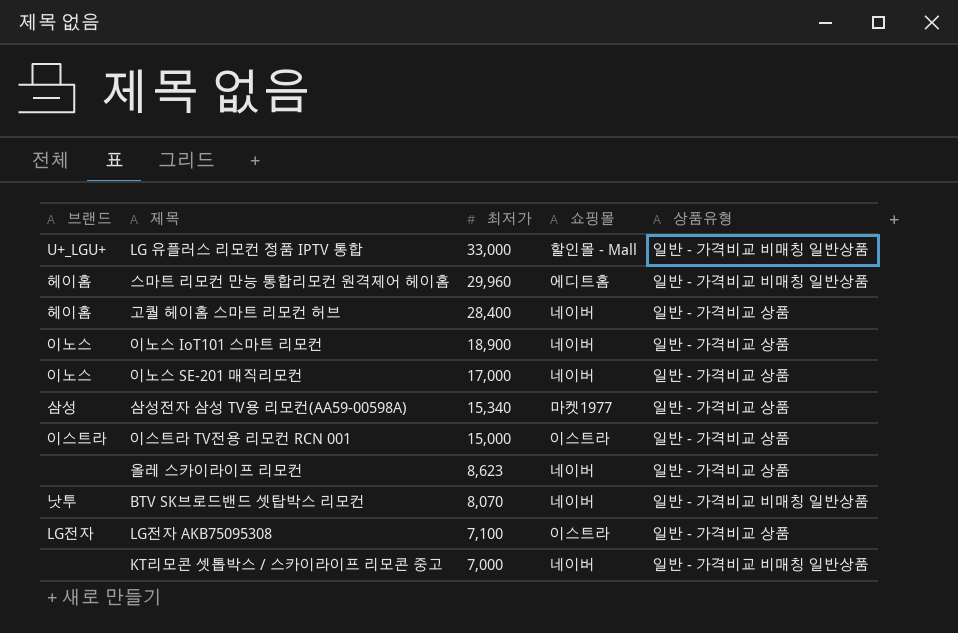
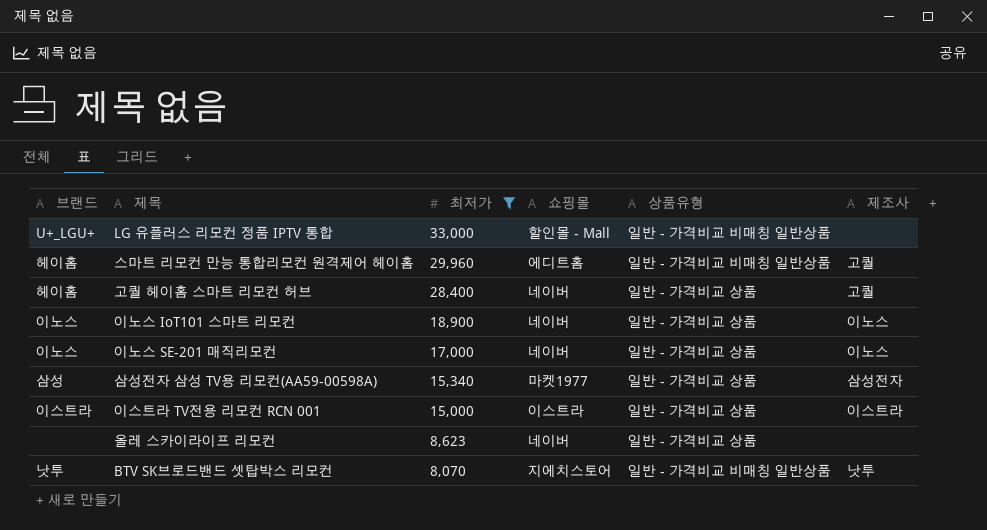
filter: none -> 최저가 >= 8,070
column 제조사 | position: none -> 6
BTV SK브로드밴드 셋탑박스 리모컨 | 쇼핑몰: 네이버 -> 지에치스토어

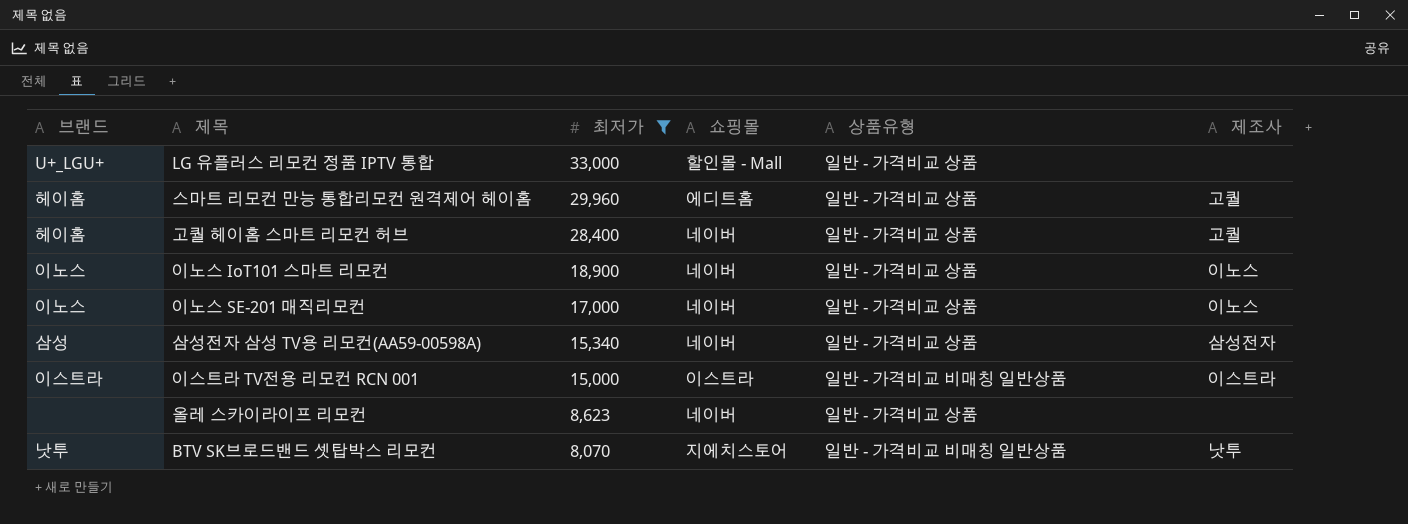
LG 유플러스 리모컨 정품 IPTV 통합 | 상품유형: 일반 - 가격비교 비매칭 일반상품 -> 일반 - 가격비교 상품
스마트 리모컨 만능 통합리모컨 원격제어 헤이홈 | 상품유형: 일반 - 가격비교 비매칭 일반상품 -> 일반 - 가격비교 상품
삼성전자 삼성 TV용 리모컨(AA59-00598A) | 쇼핑몰: 마켓1977 -> 네이버
이스트라 TV전용 리모컨 RCN 001 | 상품유형: 일반 - 가격비교 상품 -> 일반 - 가격비교 비매칭 일반상품

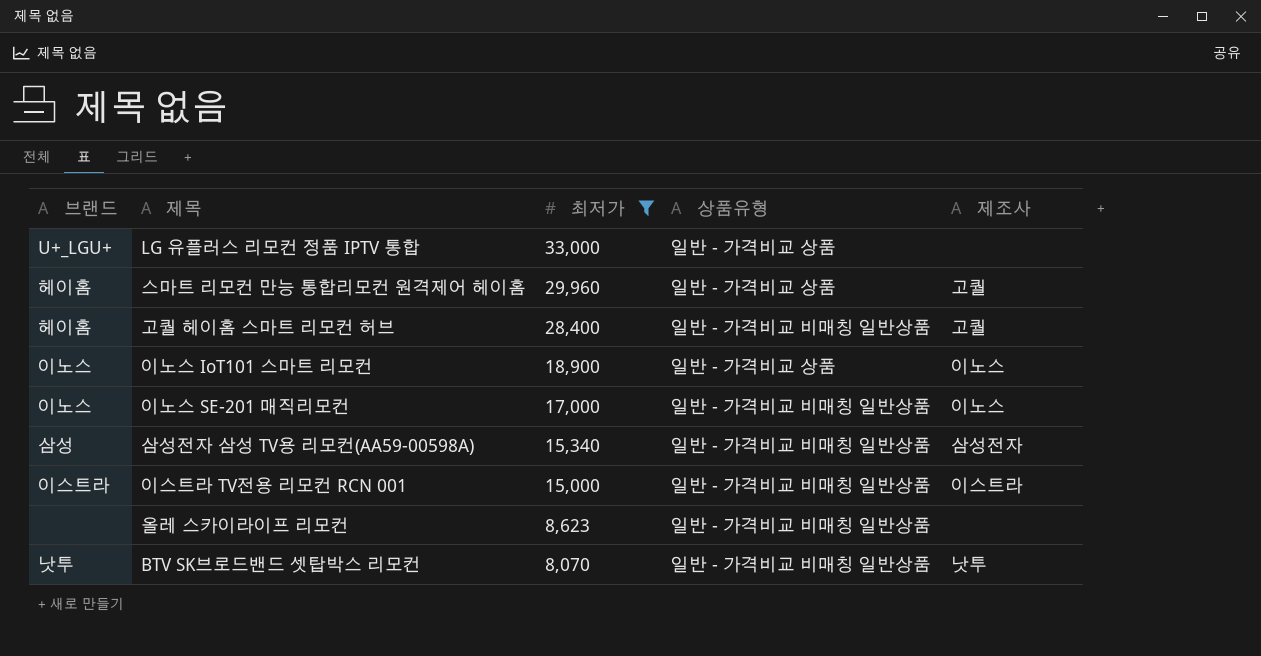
column 쇼핑몰 | position: 4 -> none
고퀄 헤이홈 스마트 리모컨 허브 | 상품유형: 일반 - 가격비교 상품 -> 일반 - 가격비교 비매칭 일반상품
이노스 SE-201 매직리모컨 | 상품유형: 일반 - 가격비교 상품 -> 일반 - 가격비교 비매칭 일반상품
삼성전자 삼성 TV용 리모컨(AA59-00598A) | 상품유형: 일반 - 가격비교 상품 -> 일반 - 가격비교 비매칭 일반상품
올레 스카이라이프 리모컨 | 상품유형: 일반 - 가격비교 상품 -> 일반 - 가격비교 비매칭 일반상품

